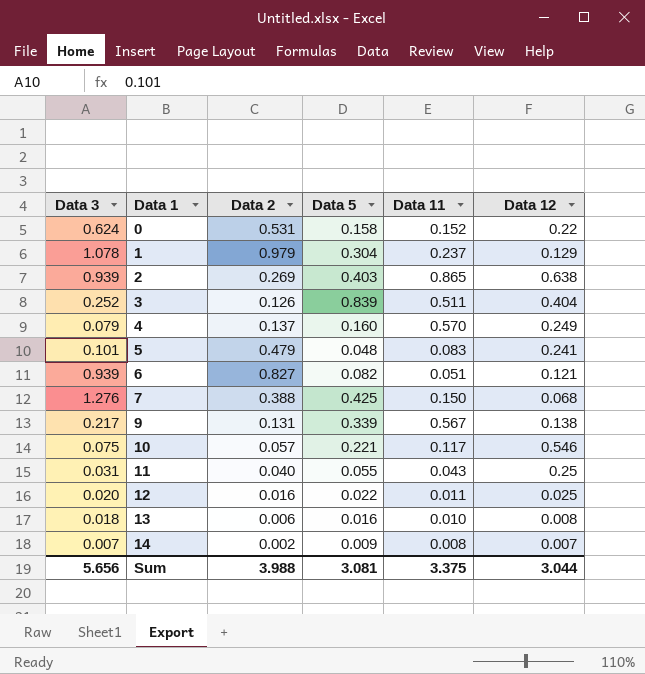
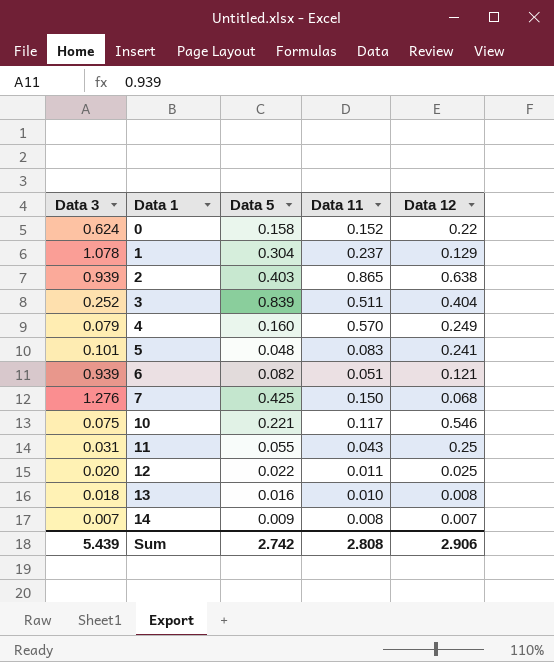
column Data 2 | position: 3 -> none
row 9: 0.217 | 0.131 | 0.339 | 0.567 | 0.138 -> none
Sum | Data 3: 5.656 -> 5.439
Sum | Data 5: 3.081 -> 2.742
Sum | Data 11: 3.375 -> 2.808
Sum | Data 12: 3.044 -> 2.906

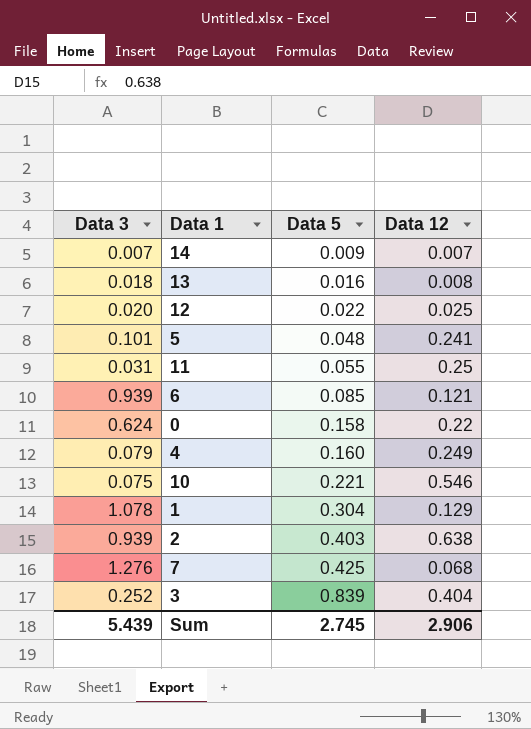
row order: Data 1 ascending -> Data 5 ascending
column Data 11 | position: 4 -> none
6 | Data 5: 0.082 -> 0.085
Sum | Data 5: 2.742 -> 2.745

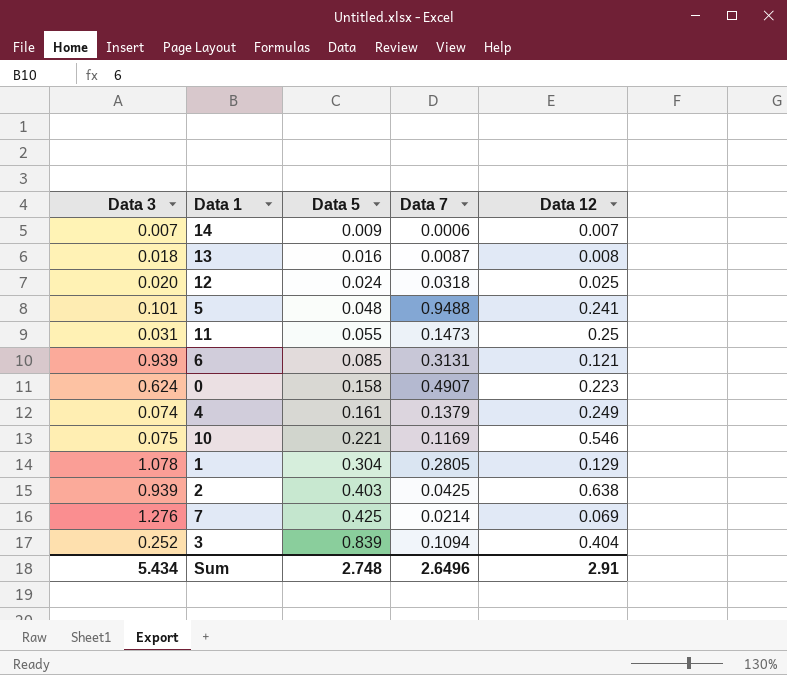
column Data 7 | position: none -> 4
12 | Data 5: 0.022 -> 0.024
0 | Data 12: 0.22 -> 0.223
4 | Data 3: 0.079 -> 0.074
4 | Data 5: 0.160 -> 0.161
7 | Data 12: 0.068 -> 0.069
Sum | Data 3: 5.439 -> 5.434
Sum | Data 5: 2.745 -> 2.748
Sum | Data 12: 2.906 -> 2.91

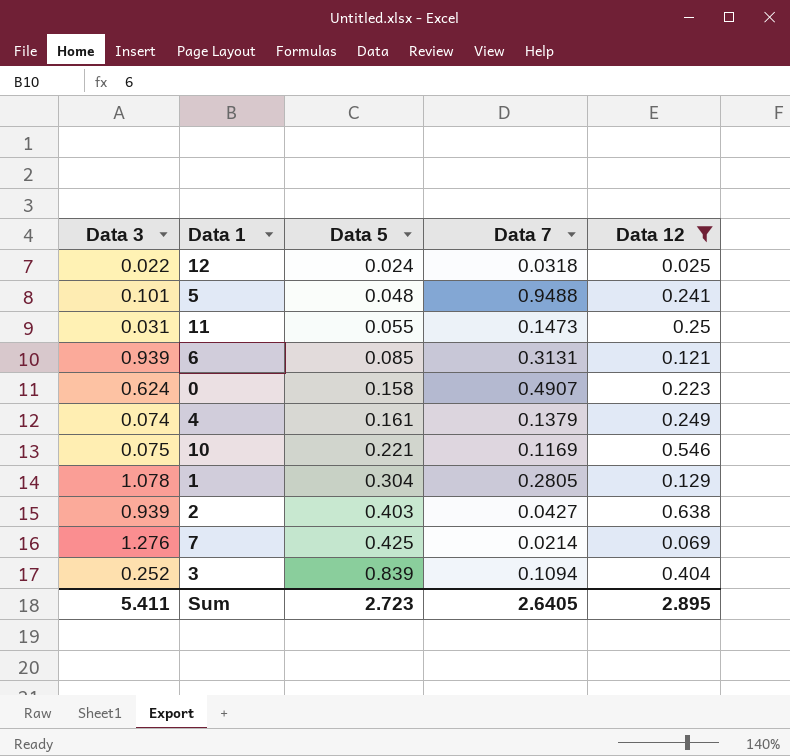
filter: none -> Data 12 >= 0.025
12 | Data 3: 0.020 -> 0.022
2 | Data 7: 0.0425 -> 0.0427
Sum | Data 3: 5.434 -> 5.411
Sum | Data 5: 2.748 -> 2.723
Sum | Data 7: 2.6496 -> 2.6405
Sum | Data 12: 2.91 -> 2.895

